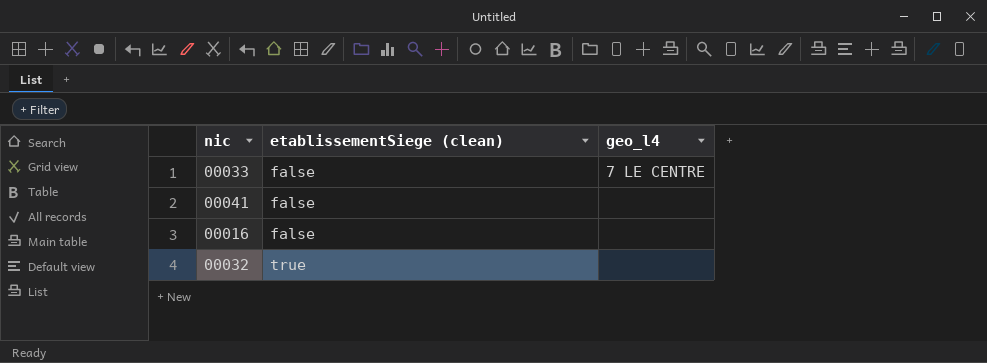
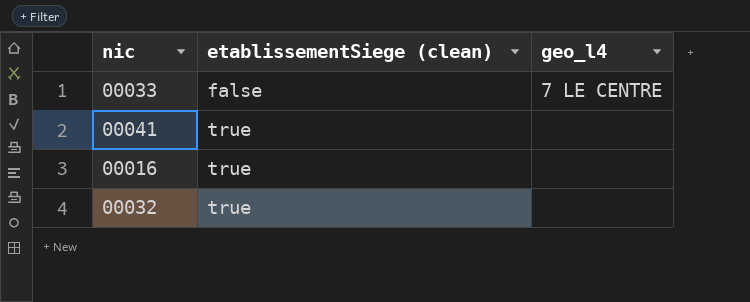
00041 | etablissementSiege (clean): false -> true
00016 | etablissementSiege (clean): false -> true

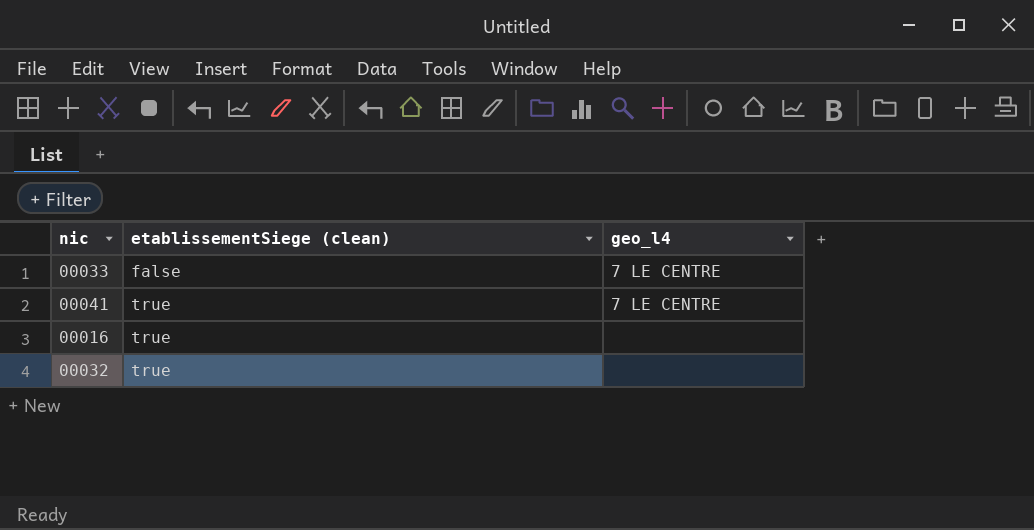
00041 | geo_l4: none -> 7 LE CENTRE

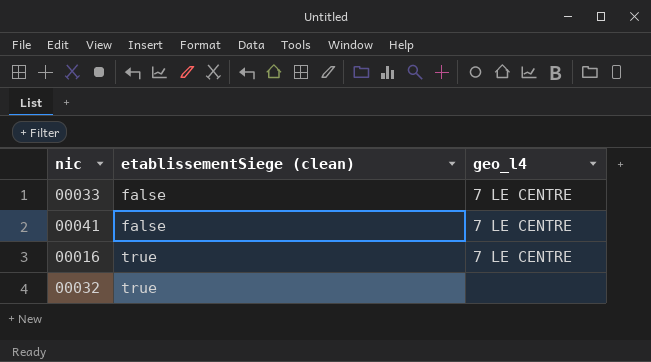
00041 | etablissementSiege (clean): true -> false
00016 | geo_l4: none -> 7 LE CENTRE

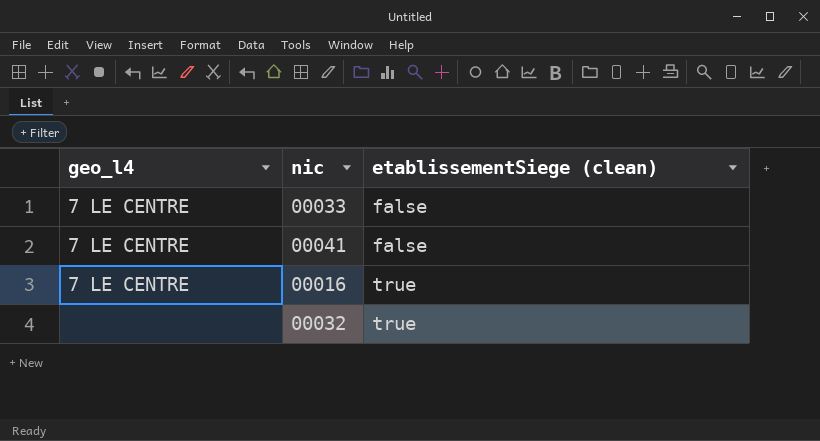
column geo_l4 | position: 3 -> 1

